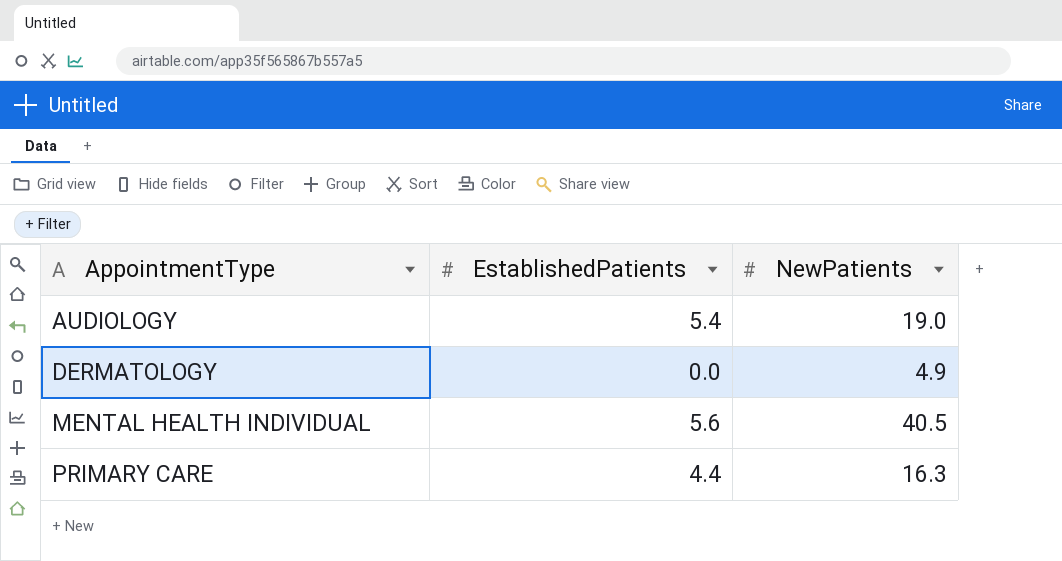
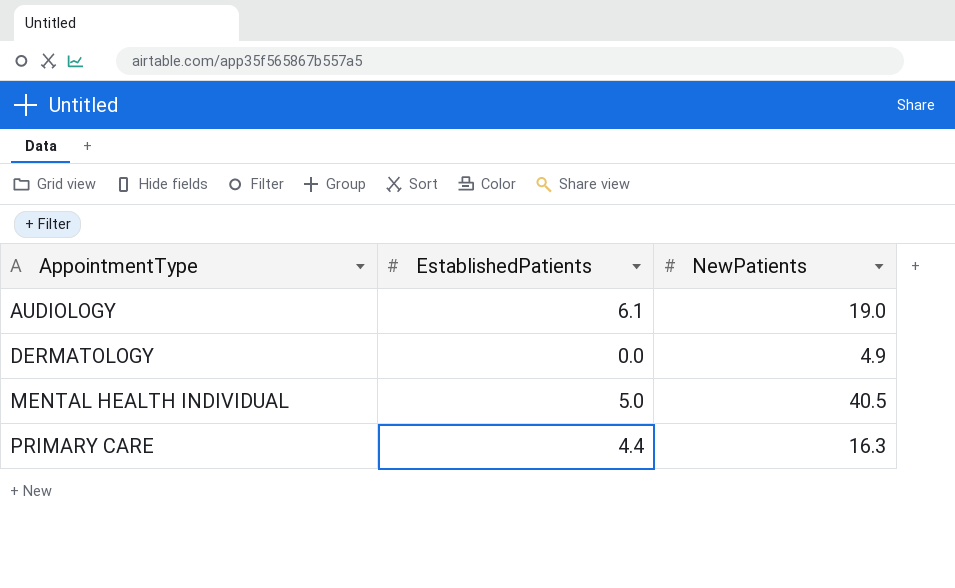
AUDIOLOGY | EstablishedPatients: 5.4 -> 6.1
MENTAL HEALTH INDIVIDUAL | EstablishedPatients: 5.6 -> 5.0

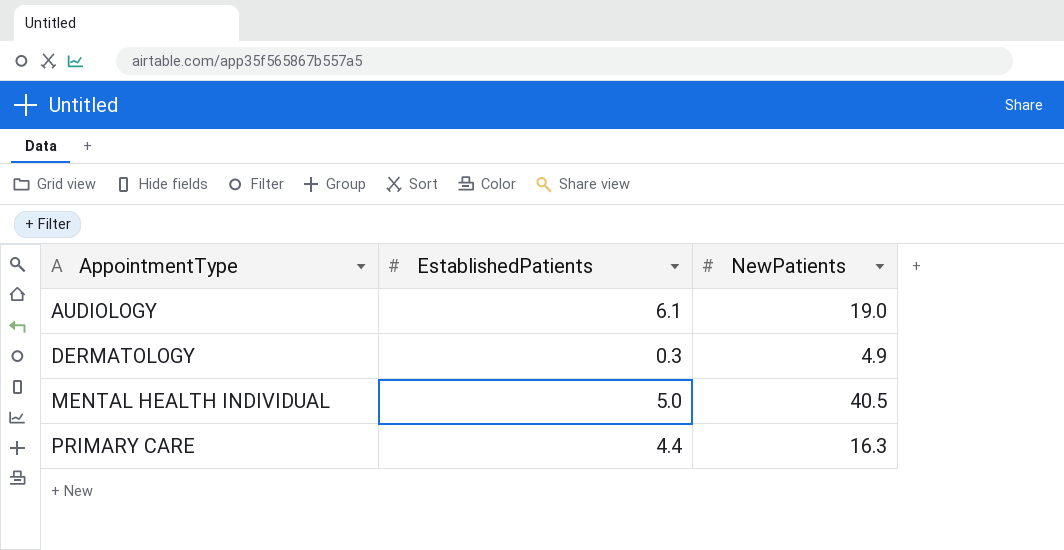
DERMATOLOGY | EstablishedPatients: 0.0 -> 0.3

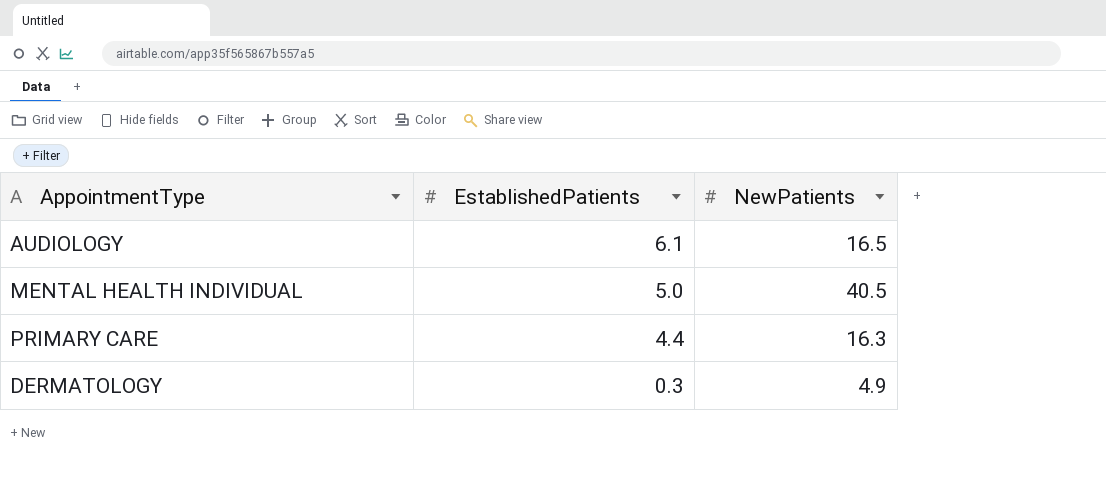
row order: AppointmentType ascending -> EstablishedPatients descending
AUDIOLOGY | NewPatients: 19.0 -> 16.5

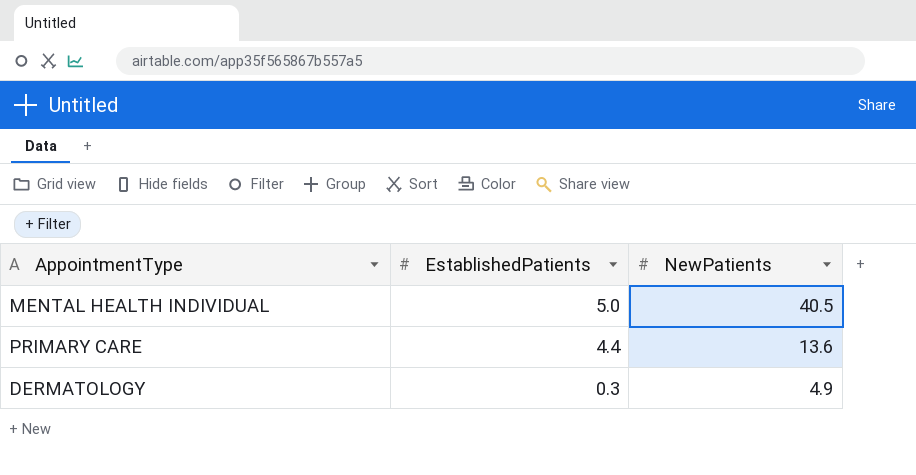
row AUDIOLOGY: 6.1 | 16.5 -> none
PRIMARY CARE | NewPatients: 16.3 -> 13.6

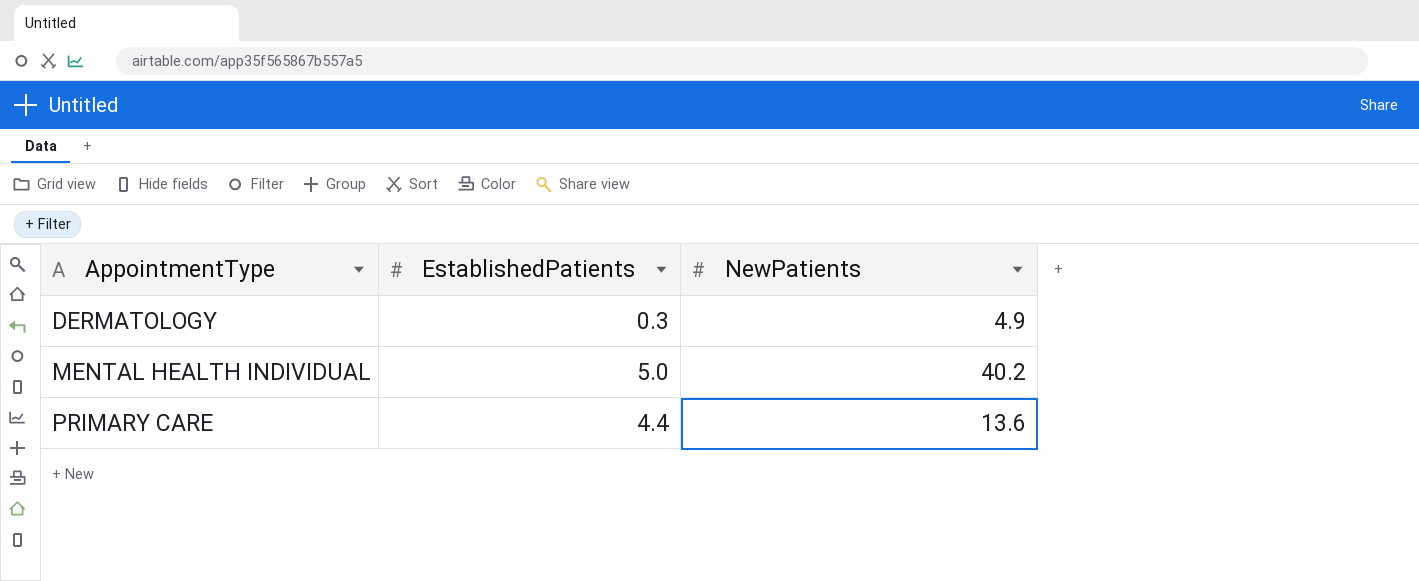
row order: EstablishedPatients descending -> AppointmentType ascending
MENTAL HEALTH INDIVIDUAL | NewPatients: 40.5 -> 40.2

